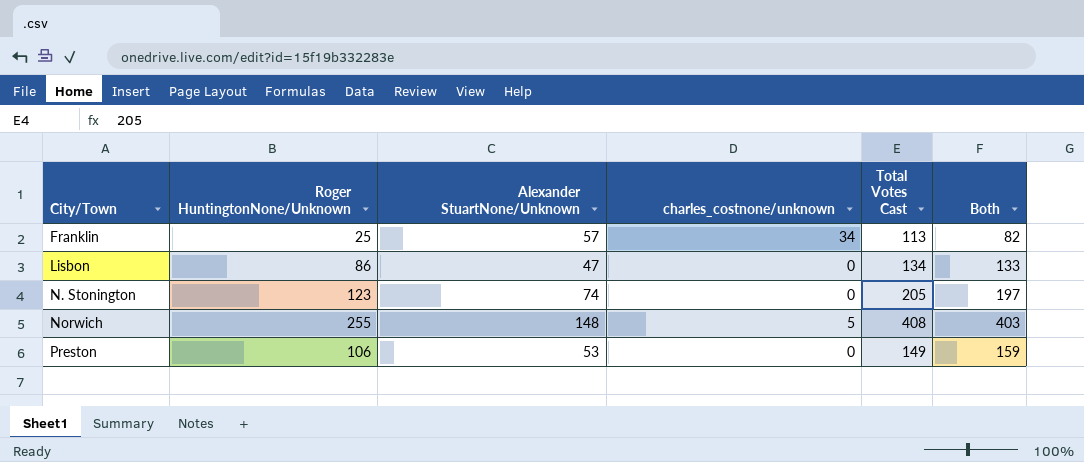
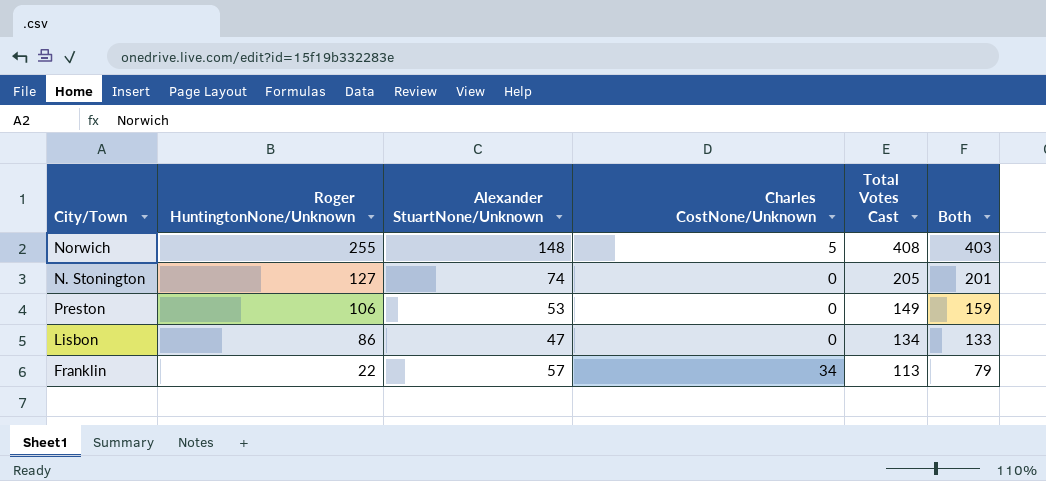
row order: City/Town ascending -> Roger HuntingtonNone/Unknown descending
column name: charles_costnone/unknown -> Charles CostNone/Unknown
N. Stonington | Roger HuntingtonNone/Unknown: 123 -> 127
N. Stonington | Both: 197 -> 201
Franklin | Roger HuntingtonNone/Unknown: 25 -> 22
Franklin | Both: 82 -> 79

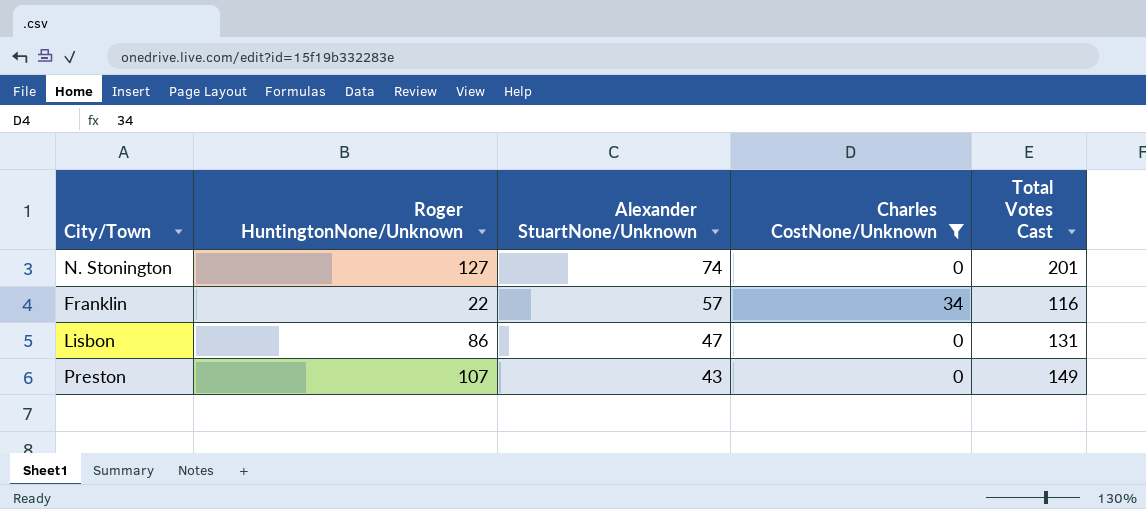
filter: none -> Charles CostNone/Unknown != 5
row order: Roger HuntingtonNone/Unknown descending -> Alexander StuartNone/Unknown descending
column Both | formula: [Roger HuntingtonNone/Unknown] + [Alexander StuartNone/Unknown] -> none
N. Stonington | Total Votes Cast: 205 -> 201
Franklin | Total Votes Cast: 113 -> 116
Lisbon | Total Votes Cast: 134 -> 131
Preston | Roger HuntingtonNone/Unknown: 106 -> 107
Preston | Alexander StuartNone/Unknown: 53 -> 43

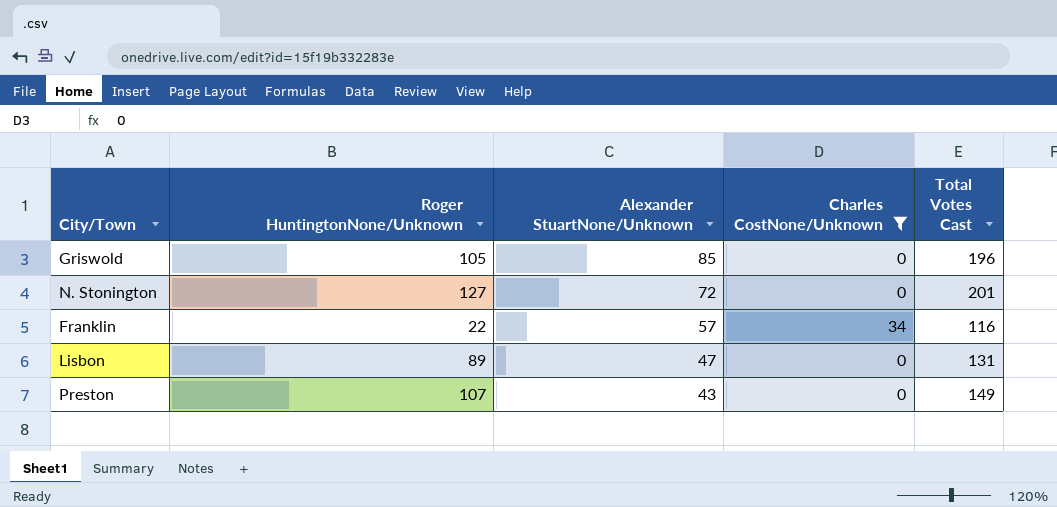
row Griswold: none -> 105 | 85 | 0 | 196
N. Stonington | Alexander StuartNone/Unknown: 74 -> 72
Lisbon | Roger HuntingtonNone/Unknown: 86 -> 89

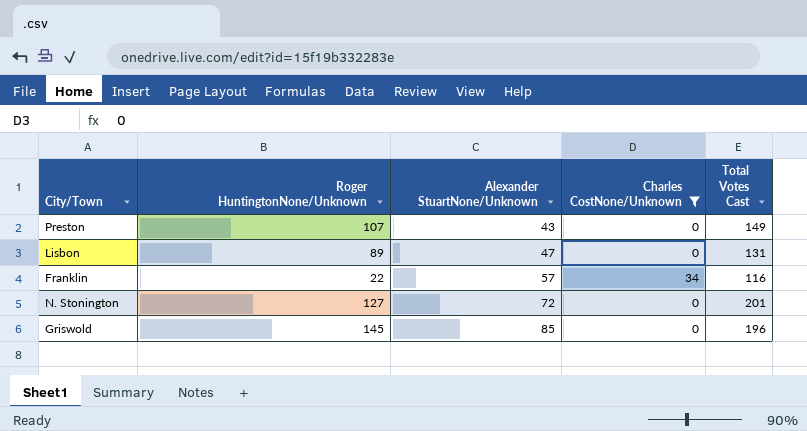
row order: Alexander StuartNone/Unknown descending -> Alexander StuartNone/Unknown ascending
Griswold | Roger HuntingtonNone/Unknown: 105 -> 145

